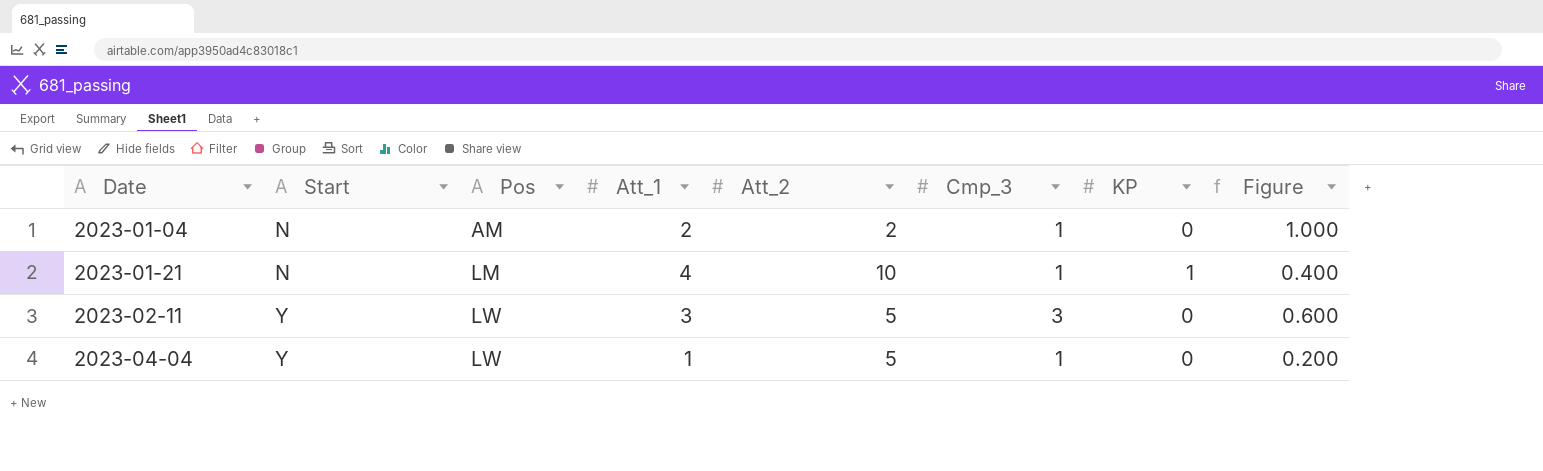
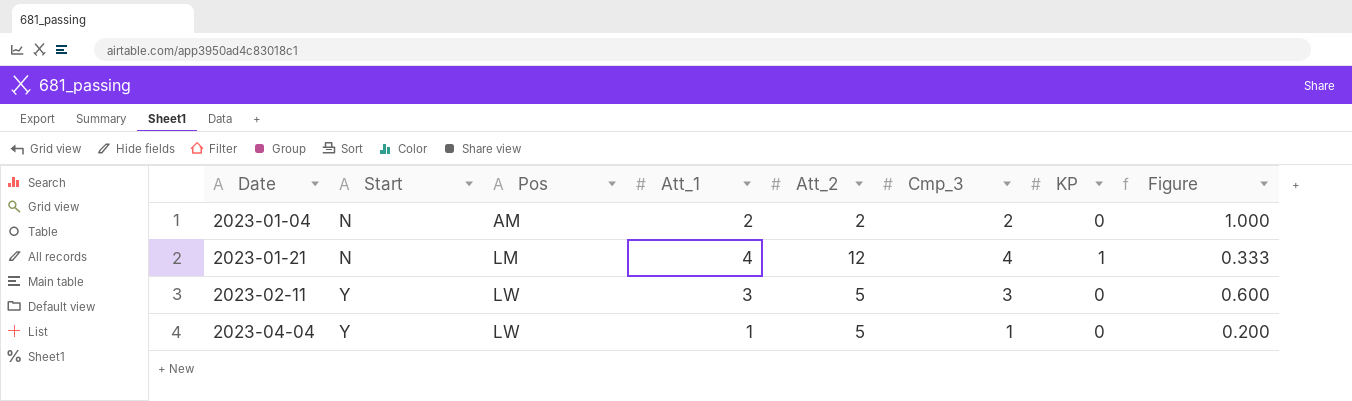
2023-01-04 | Cmp_3: 1 -> 2
2023-01-21 | Att_2: 10 -> 12
2023-01-21 | Cmp_3: 1 -> 4
2023-01-21 | Figure: 0.400 -> 0.333

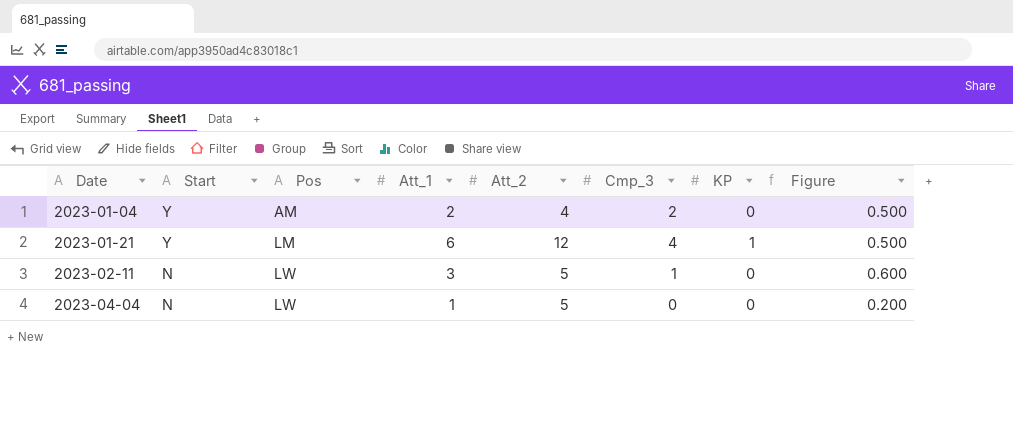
2023-01-04 | Start: N -> Y
2023-01-04 | Att_2: 2 -> 4
2023-01-04 | Figure: 1.000 -> 0.500
2023-01-21 | Start: N -> Y
2023-01-21 | Att_1: 4 -> 6
2023-01-21 | Figure: 0.333 -> 0.500
2023-02-11 | Start: Y -> N
2023-02-11 | Cmp_3: 3 -> 1
2023-04-04 | Start: Y -> N
2023-04-04 | Cmp_3: 1 -> 0

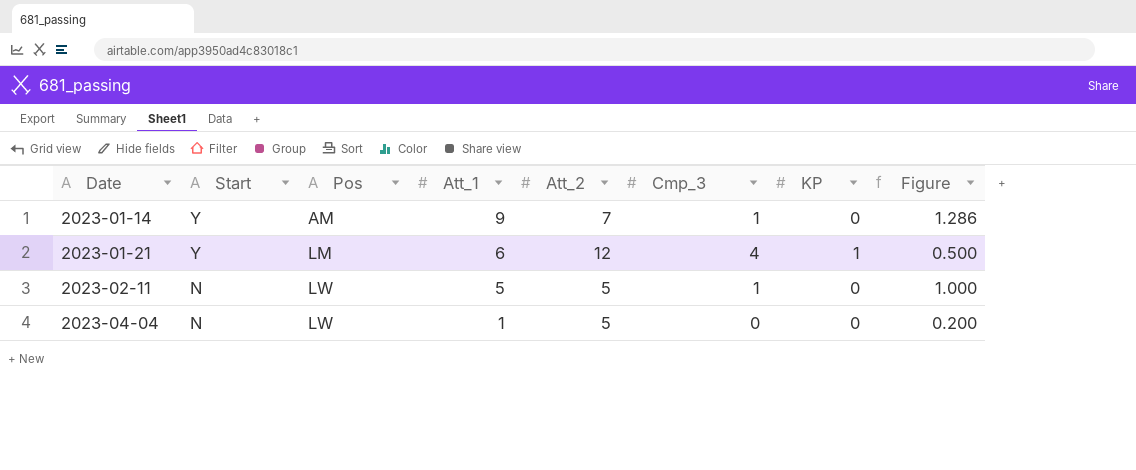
row 2023-01-04: Y | AM | 2 | 4 | 2 | 0 | 0.500 -> none
row 2023-01-14: none -> Y | AM | 9 | 7 | 1 | 0 | 1.286
2023-02-11 | Att_1: 3 -> 5
2023-02-11 | Figure: 0.600 -> 1.000

